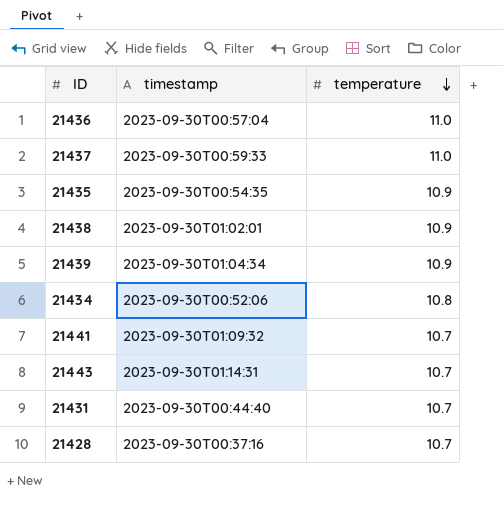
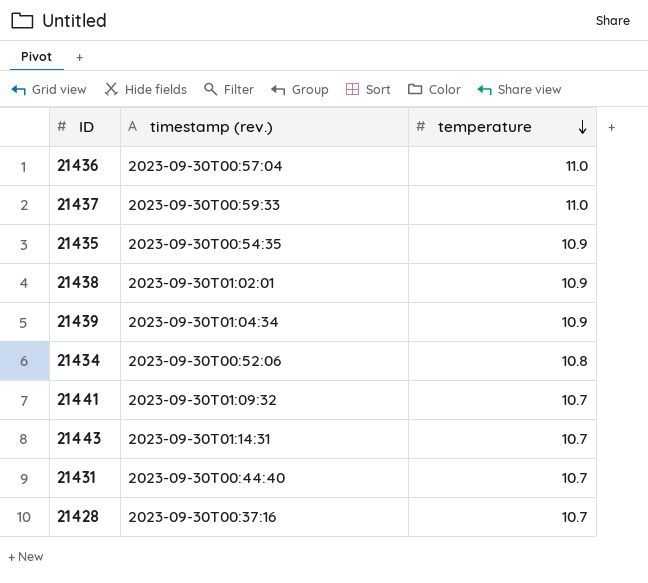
column name: timestamp -> timestamp (rev.)

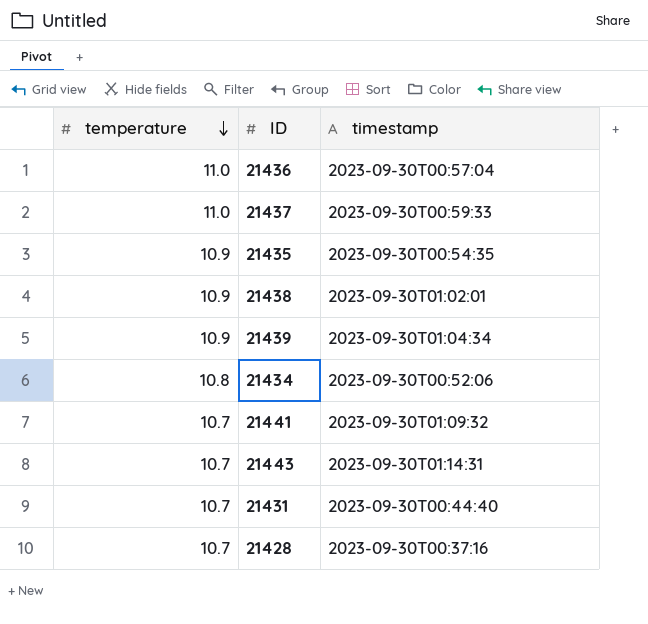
column temperature | position: 3 -> 1
column name: timestamp (rev.) -> timestamp

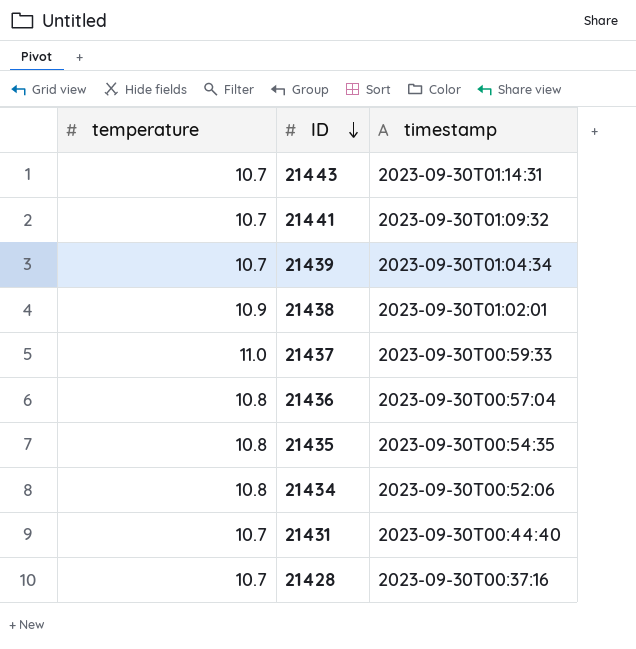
row order: temperature descending -> ID descending
21439 | temperature: 10.9 -> 10.7
21436 | temperature: 11.0 -> 10.8
21435 | temperature: 10.9 -> 10.8

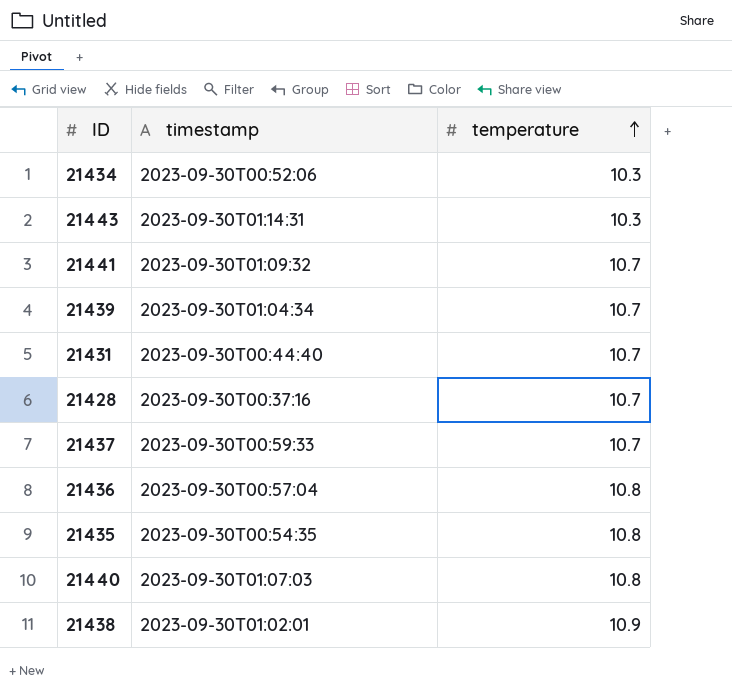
row order: ID descending -> temperature ascending
column temperature | position: 1 -> 3
21434 | temperature: 10.8 -> 10.3
21443 | temperature: 10.7 -> 10.3
21437 | temperature: 11.0 -> 10.7
row 21440: none -> 2023-09-30T01:07:03 | 10.8

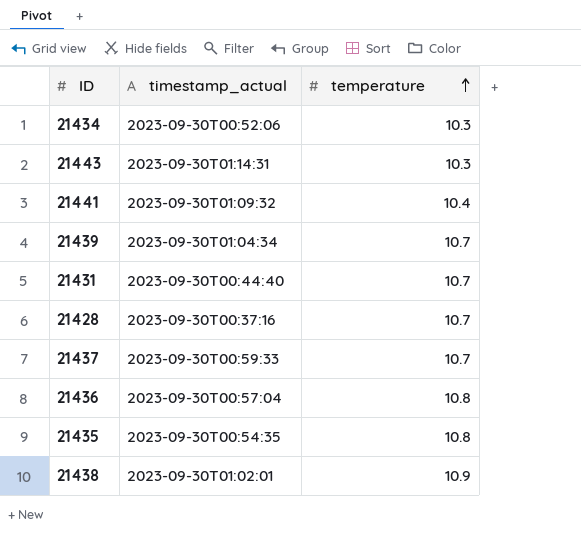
column name: timestamp -> timestamp_actual
row 21440: 2023-09-30T01:07:03 | 10.8 -> none
21441 | temperature: 10.7 -> 10.4

